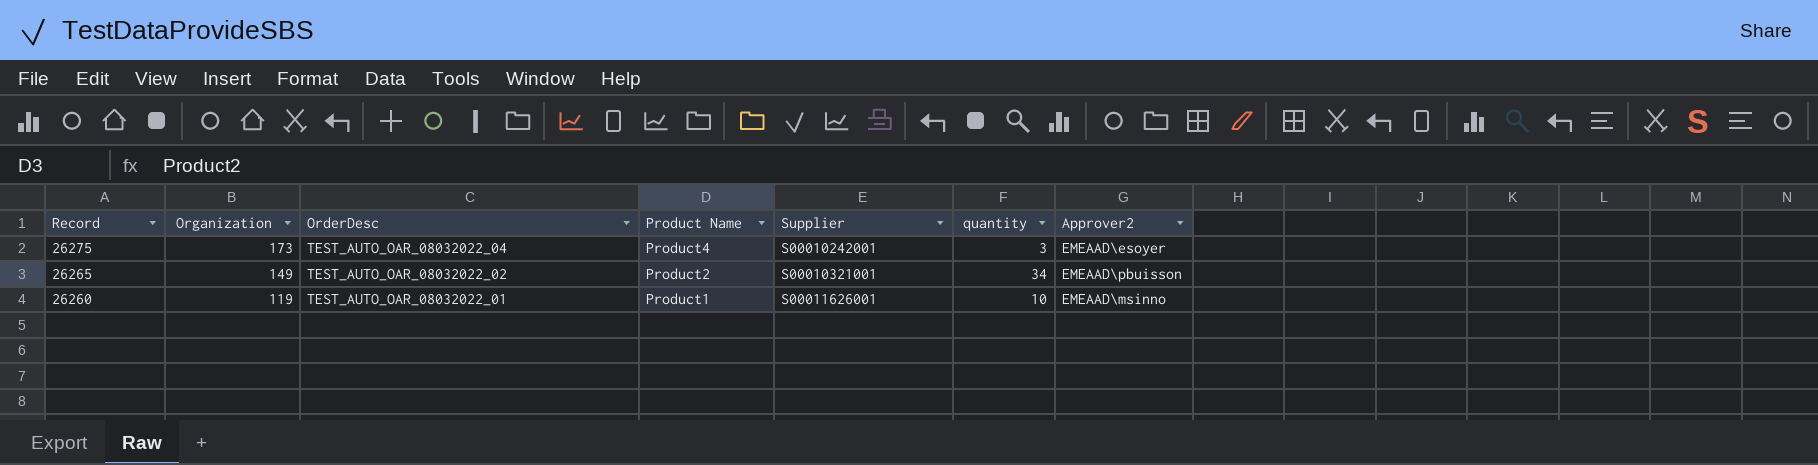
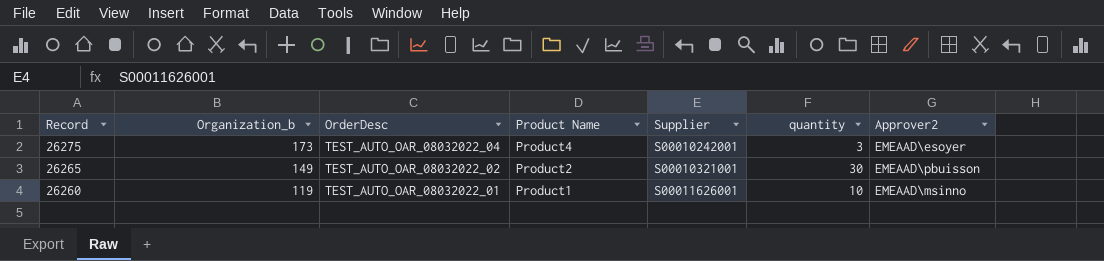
column name: Organization -> Organization_b
26265 | quantity: 34 -> 30

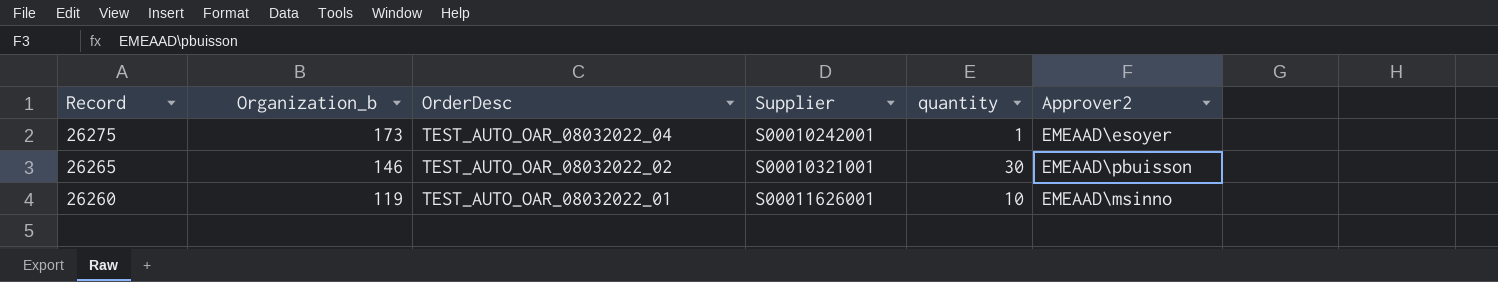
column Product Name | position: 4 -> none
26275 | quantity: 3 -> 1
26265 | Organization_b: 149 -> 146

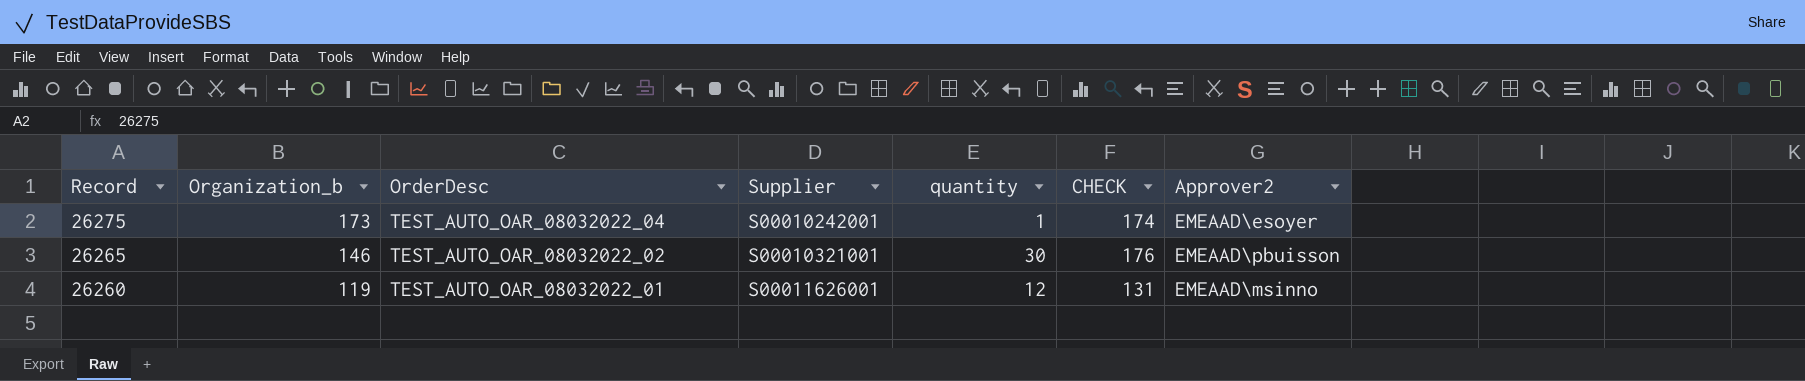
column CHECK | formula: none -> [Organization_b] + [quantity]
26260 | quantity: 10 -> 12

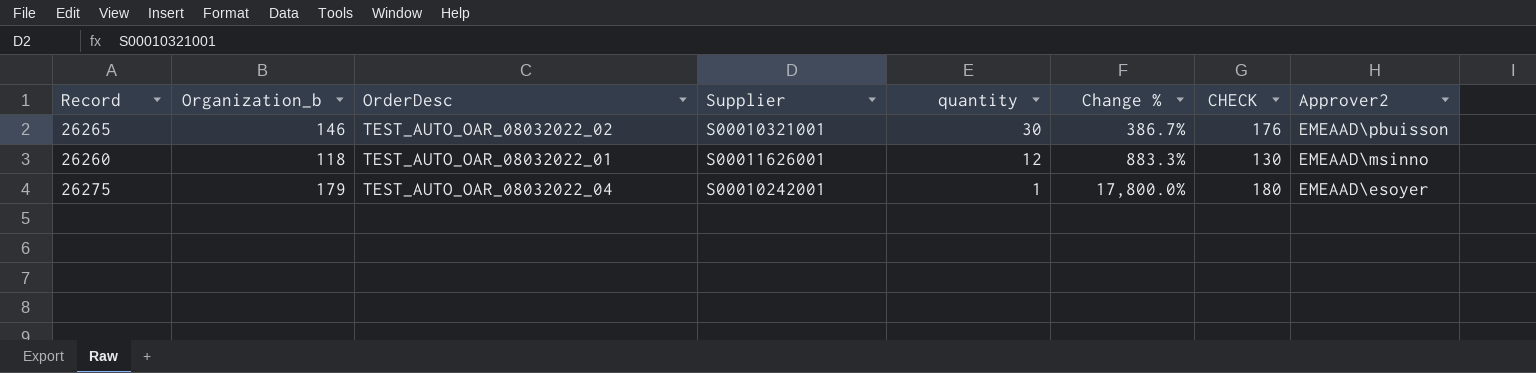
row order: Record descending -> quantity descending
column Change % | formula: none -> ([Organization_b] - [quantity]) / [quantity]
26260 | Organization_b: 119 -> 118
26260 | CHECK: 131 -> 130
26275 | Organization_b: 173 -> 179
26275 | CHECK: 174 -> 180

